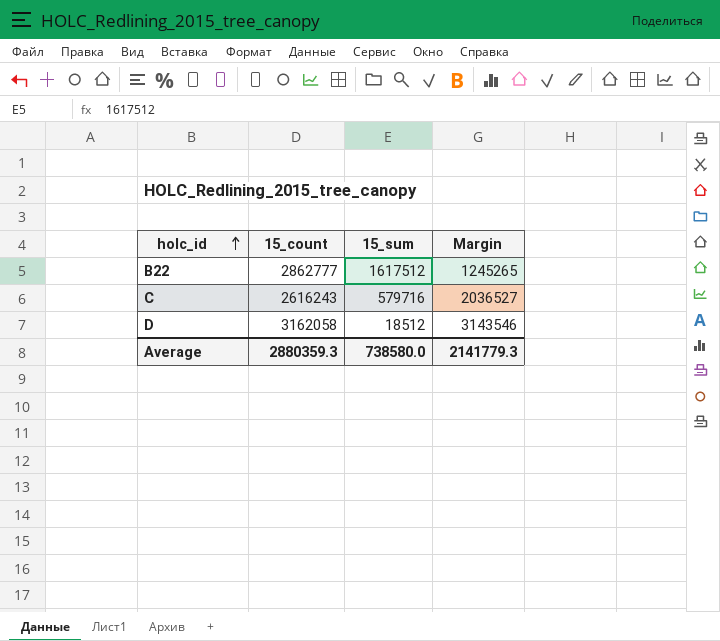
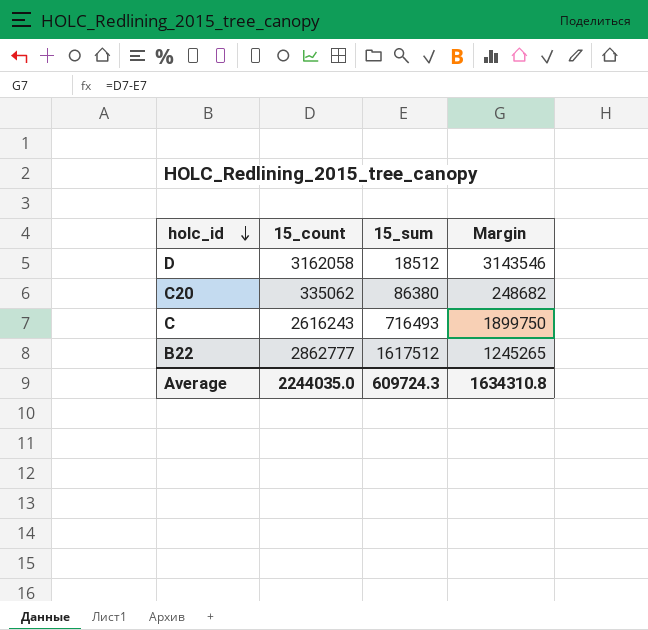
row order: holc_id ascending -> holc_id descending
row C20: none -> 335062 | 86380 | 248682
C | 15_sum: 579716 -> 716493
C | Margin: 2036527 -> 1899750
Average | 15_count: 2880359.3 -> 2244035.0
Average | 15_sum: 738580.0 -> 609724.3
Average | Margin: 2141779.3 -> 1634310.8

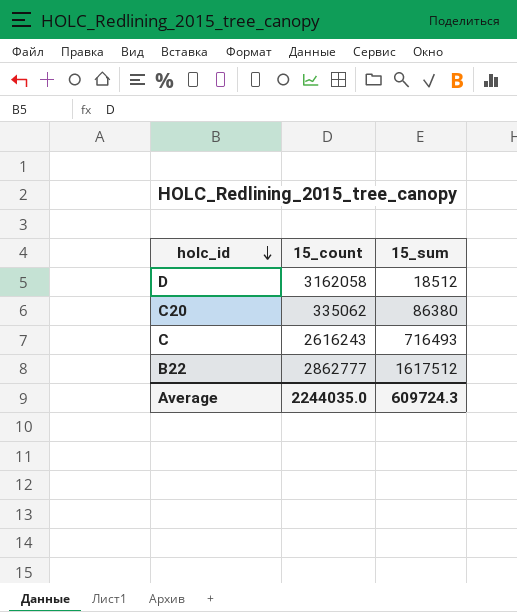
column Margin | formula: [15_count] - [15_sum] -> none

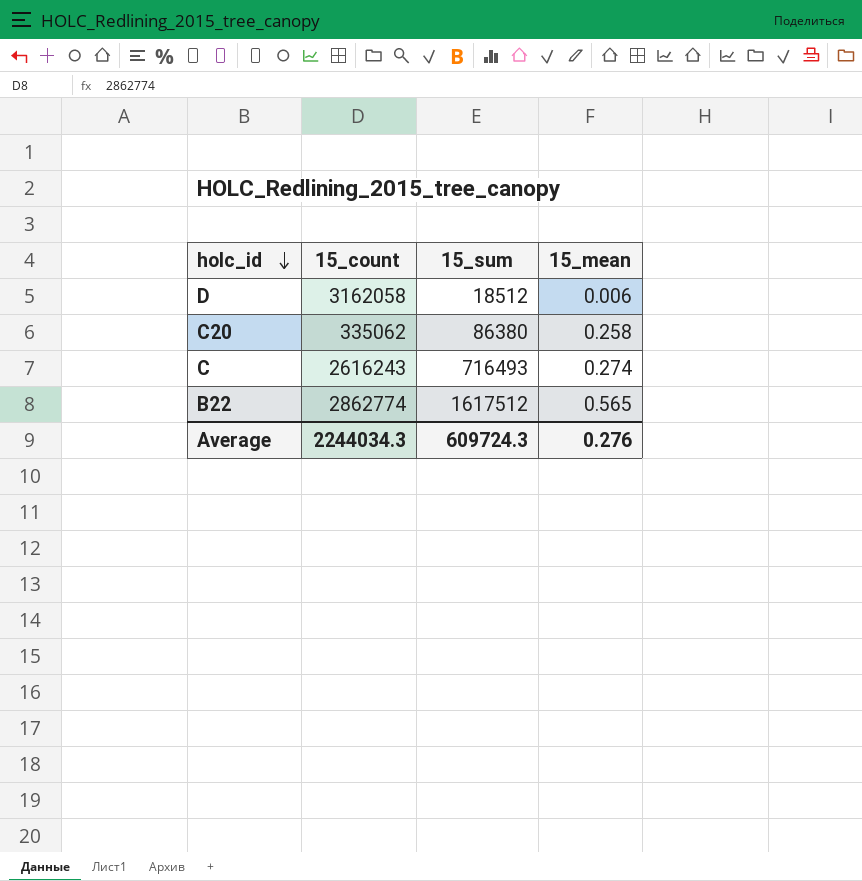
column 15_mean | formula: none -> [15_sum] / [15_count]
B22 | 15_count: 2862777 -> 2862774
Average | 15_count: 2244035.0 -> 2244034.3

